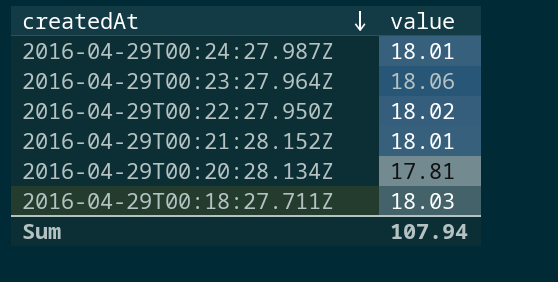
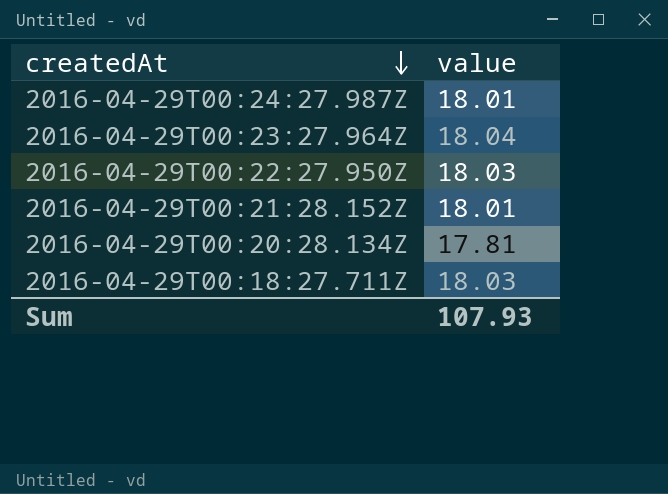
2016-04-29T00:23:27.964Z | value: 18.06 -> 18.04
2016-04-29T00:22:27.950Z | value: 18.02 -> 18.03
Sum | value: 107.94 -> 107.93

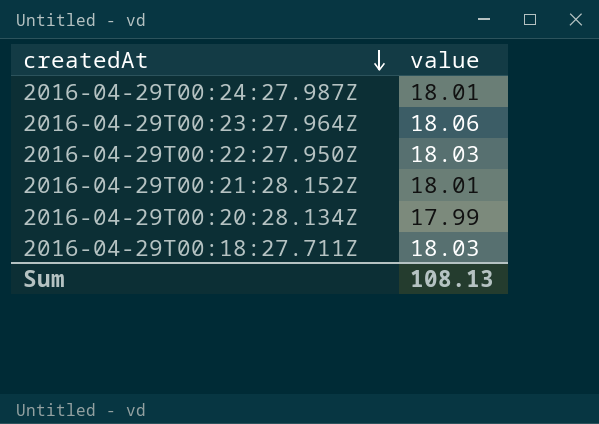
2016-04-29T00:23:27.964Z | value: 18.04 -> 18.06
2016-04-29T00:20:28.134Z | value: 17.81 -> 17.99
Sum | value: 107.93 -> 108.13

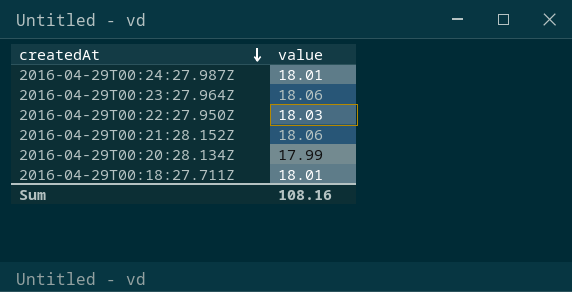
2016-04-29T00:21:28.152Z | value: 18.01 -> 18.06
2016-04-29T00:18:27.711Z | value: 18.03 -> 18.01
Sum | value: 108.13 -> 108.16

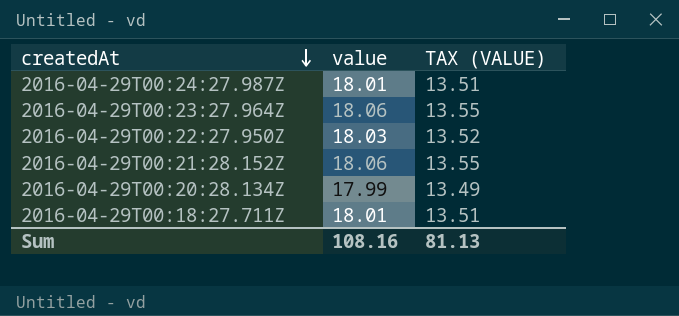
column TAX (VALUE) | formula: none -> [value] * 0.75

